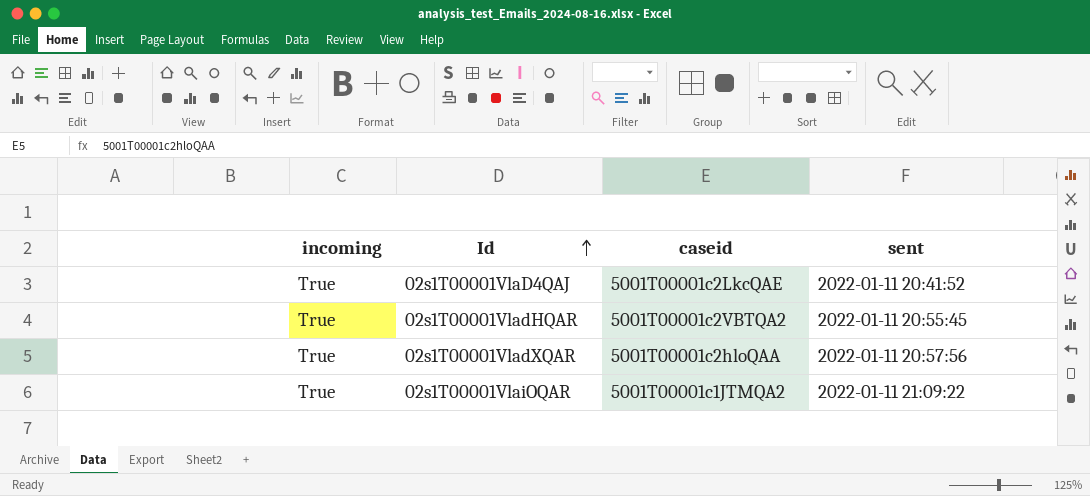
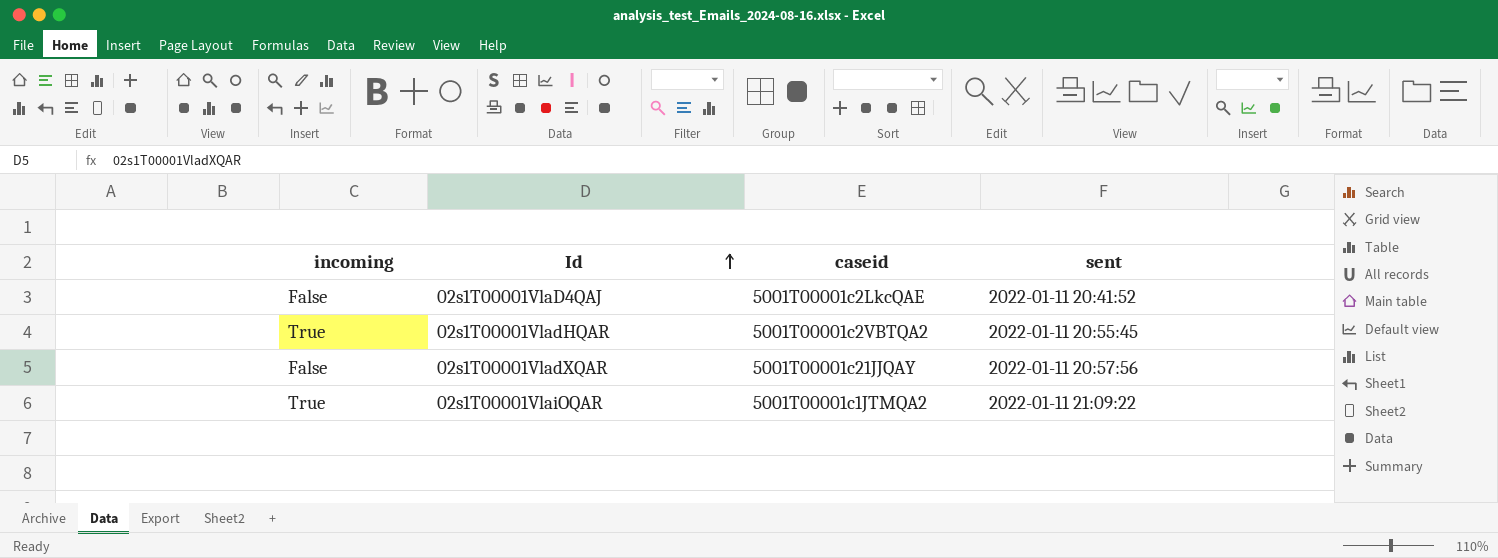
02s1T00001VlaD4QAJ | incoming: True -> False
02s1T00001VladXQAR | incoming: True -> False
02s1T00001VladXQAR | caseid: 5001T00001c2hloQAA -> 5001T00001c21JJQAY

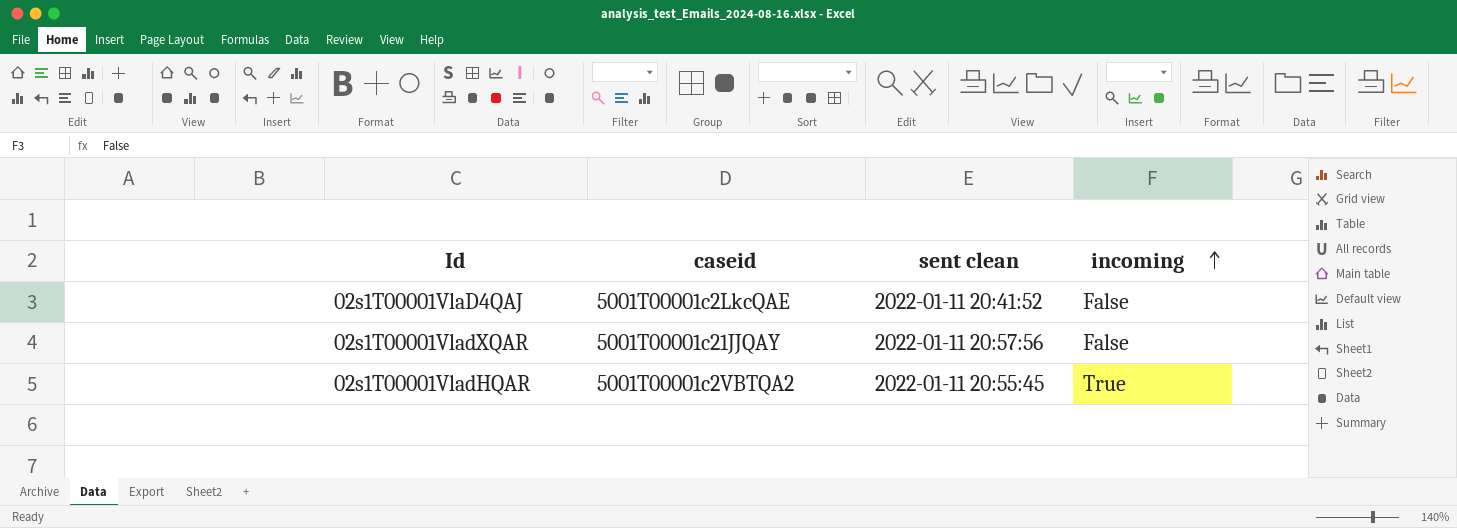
row order: Id ascending -> incoming ascending
column name: sent -> sent clean
column incoming | position: 1 -> 4
row 02s1T00001VlaiOQAR: True | 5001T00001c1JTMQA2 | 2022-01-11 21:09:22 -> none

